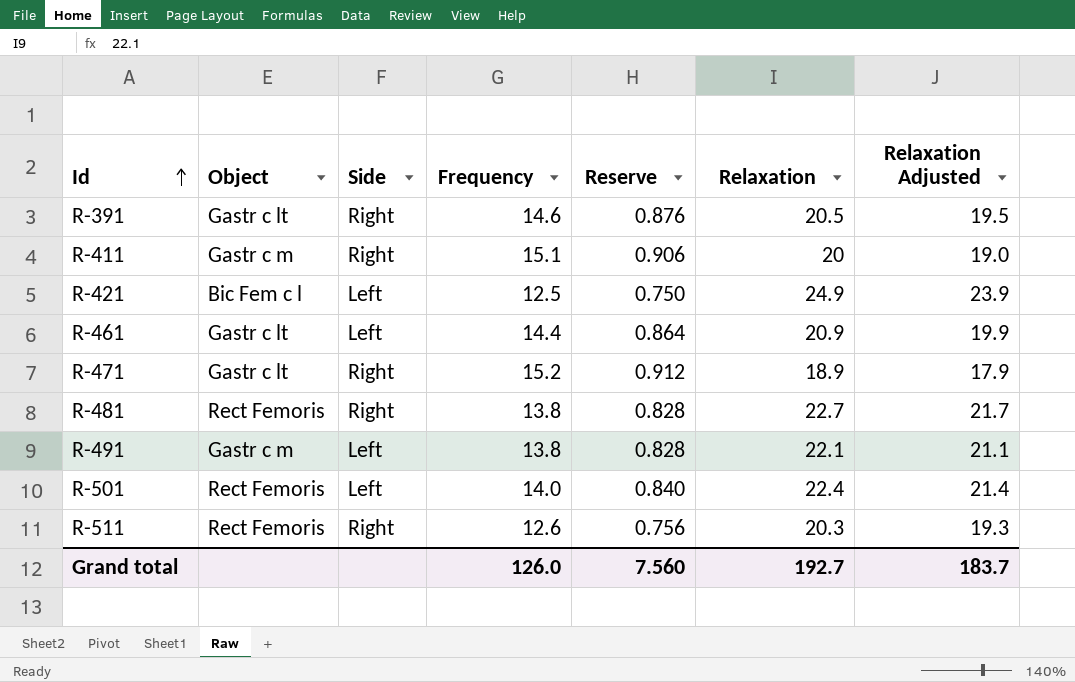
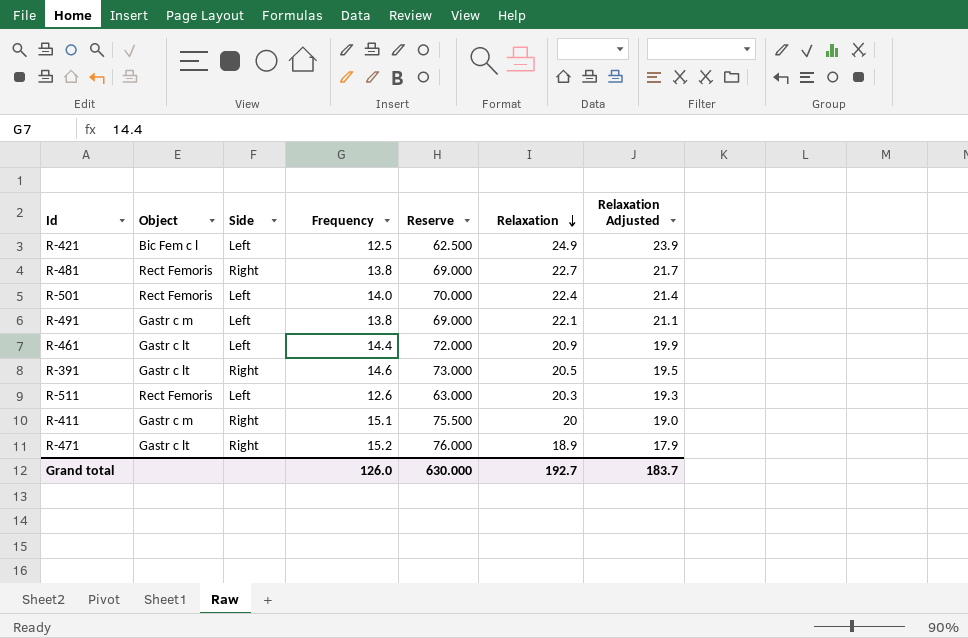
row order: Id ascending -> Relaxation descending
column Reserve | formula: [Frequency] * 0.06 -> [Frequency] * 5
R-511 | Side: Right -> Left
Grand total | Reserve: 7.560 -> 630.000

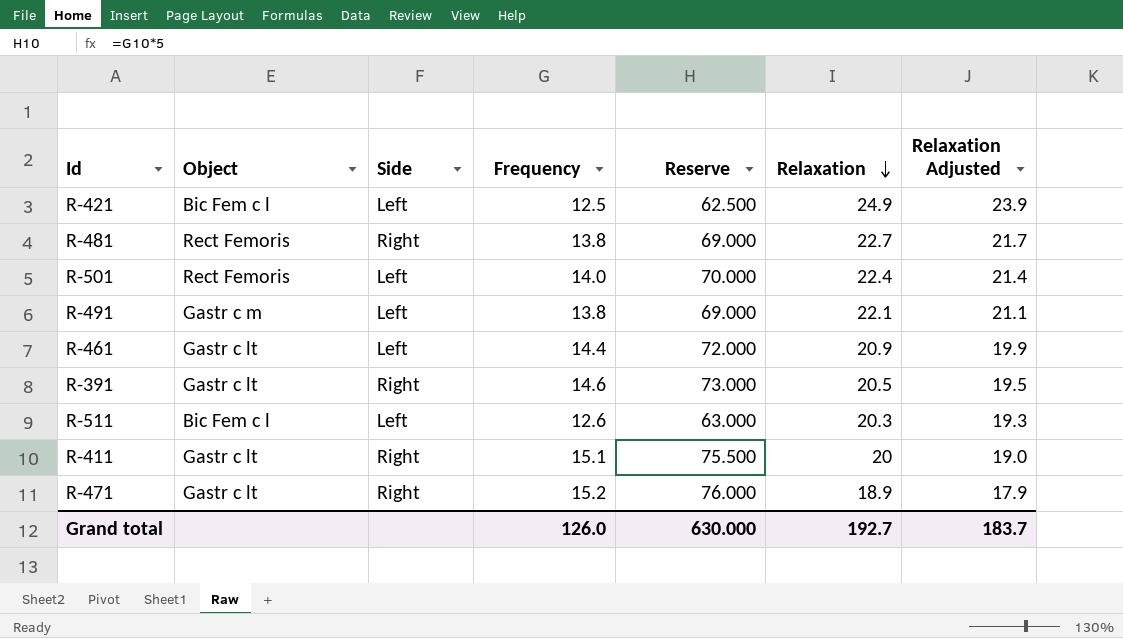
R-511 | Object: Rect Femoris -> Bic Fem c l
R-411 | Object: Gastr c m -> Gastr c lt

